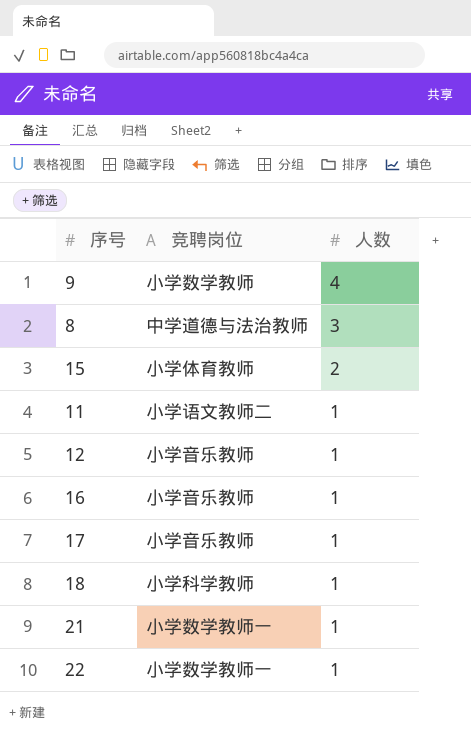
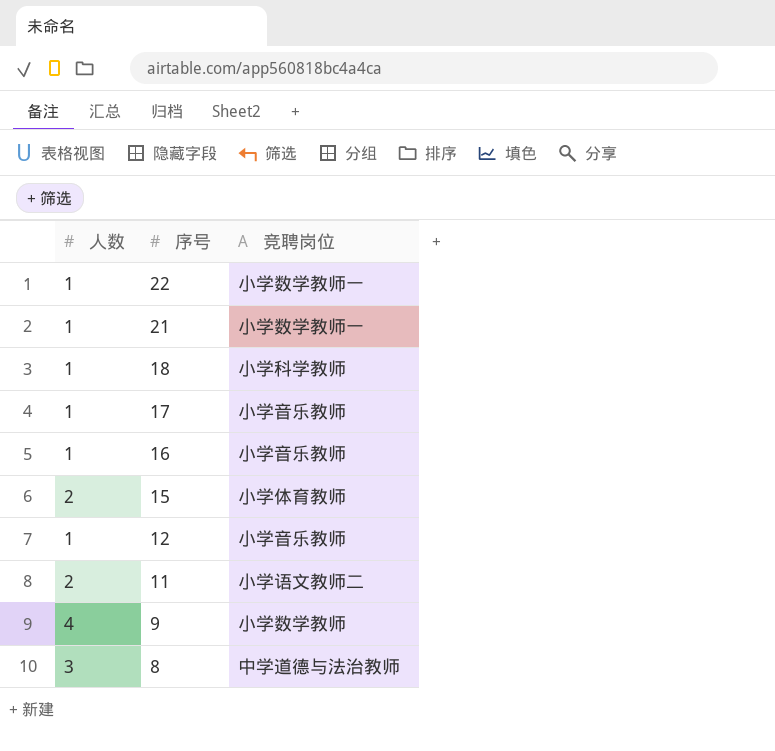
row order: 人数 descending -> 序号 descending
column 人数 | position: 3 -> 1
11 | 人数: 1 -> 2

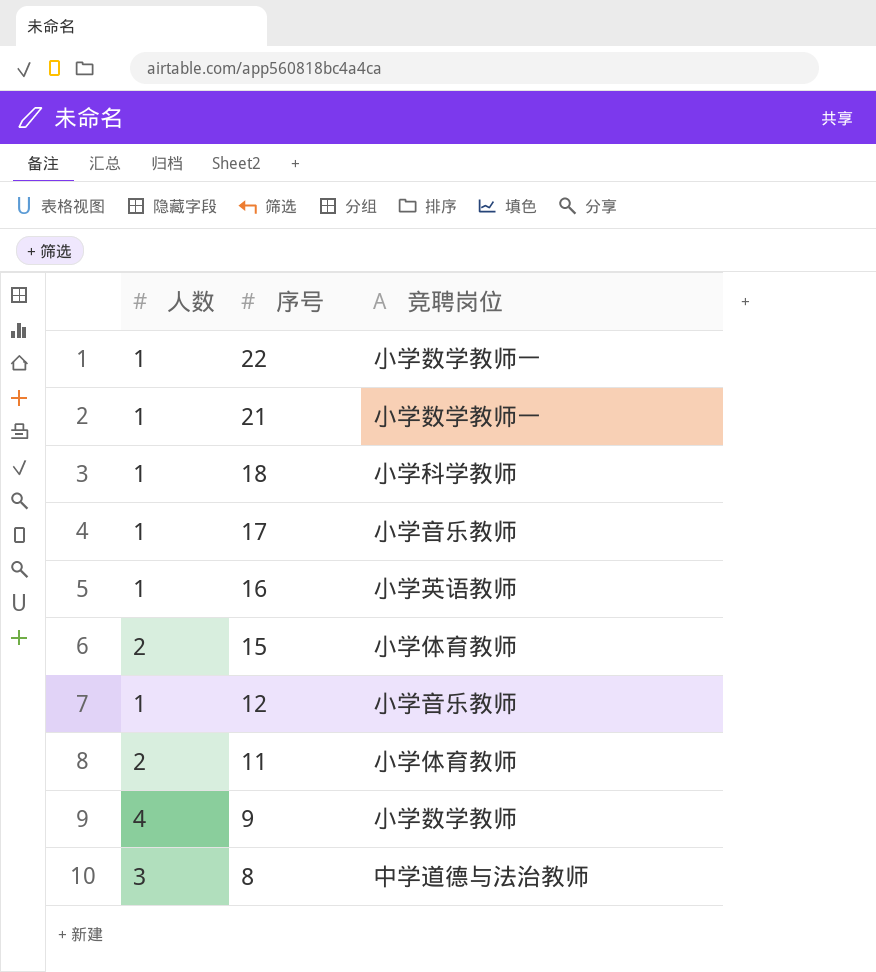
16 | 竞聘岗位: 小学音乐教师 -> 小学英语教师
11 | 竞聘岗位: 小学语文教师二 -> 小学体育教师

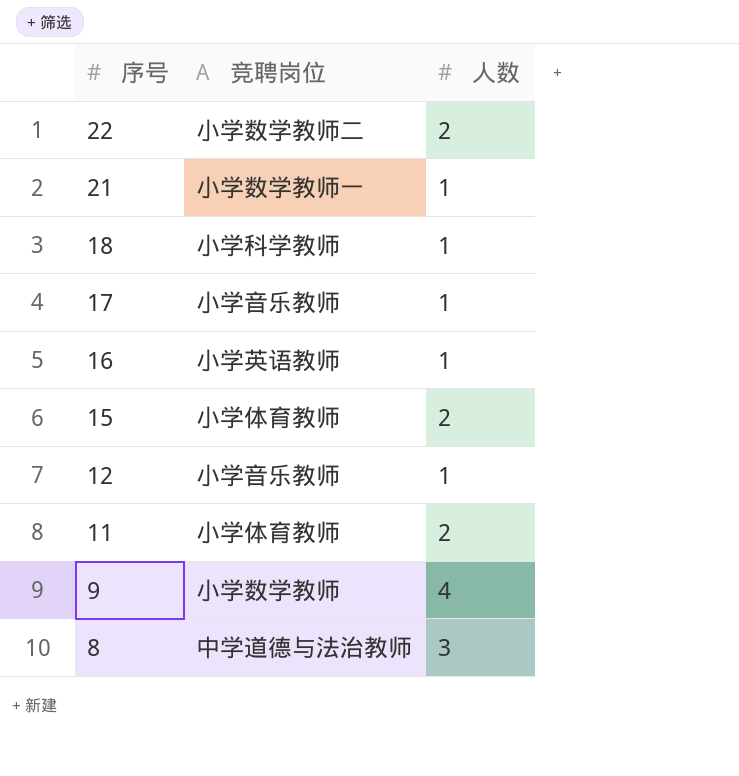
column 人数 | position: 1 -> 3
22 | 竞聘岗位: 小学数学教师一 -> 小学数学教师二
22 | 人数: 1 -> 2

